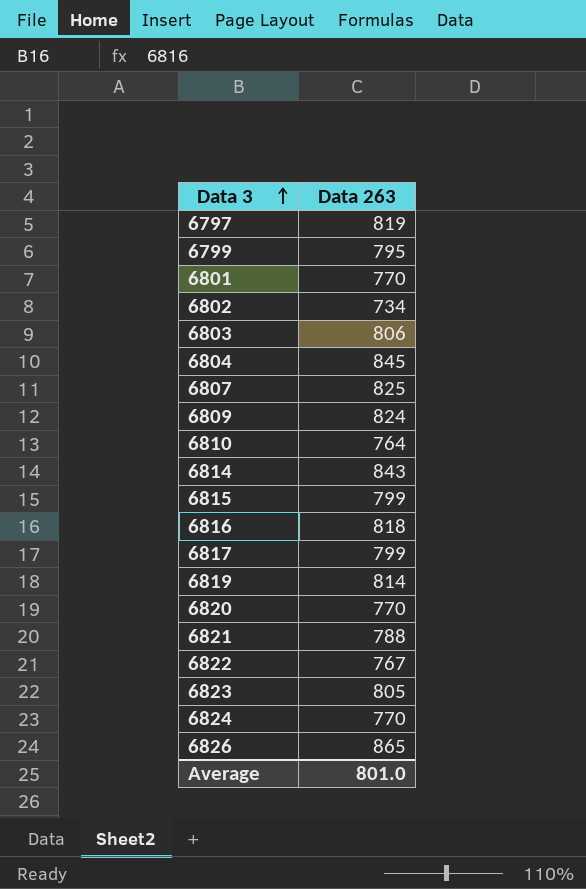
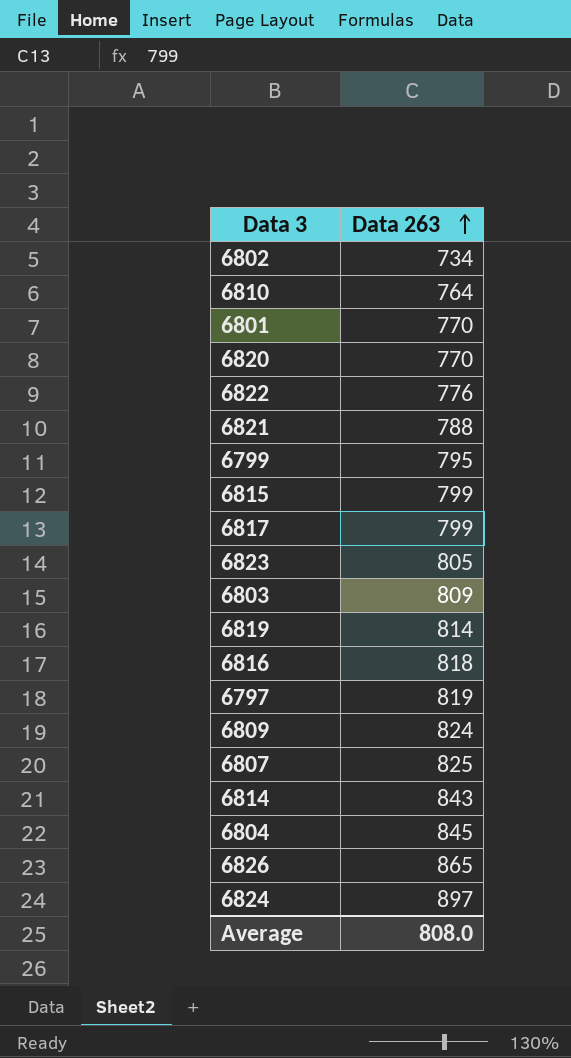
row order: Data 3 ascending -> Data 263 ascending
6822 | Data 263: 767 -> 776
6803 | Data 263: 806 -> 809
6824 | Data 263: 770 -> 897
Average | Data 263: 801.0 -> 808.0

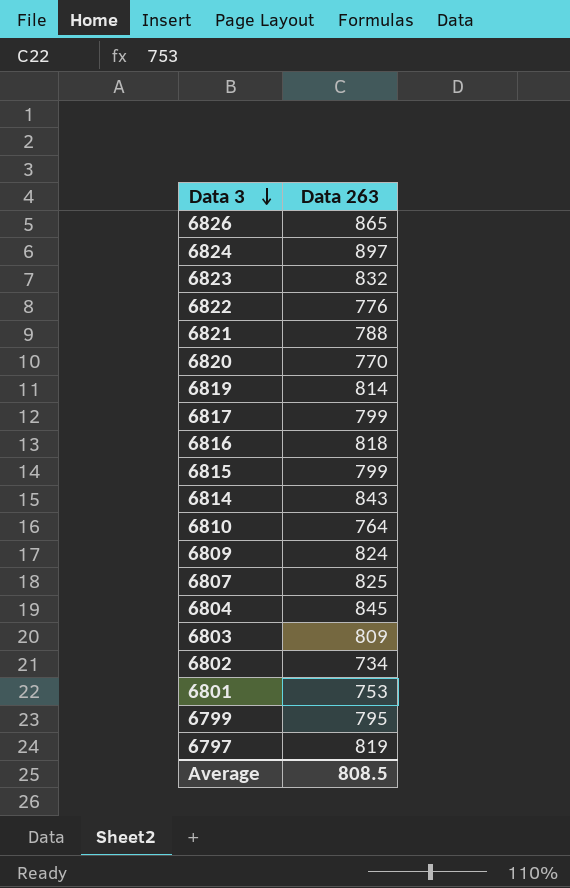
row order: Data 263 ascending -> Data 3 descending
6823 | Data 263: 805 -> 832
6801 | Data 263: 770 -> 753
Average | Data 263: 808.0 -> 808.5

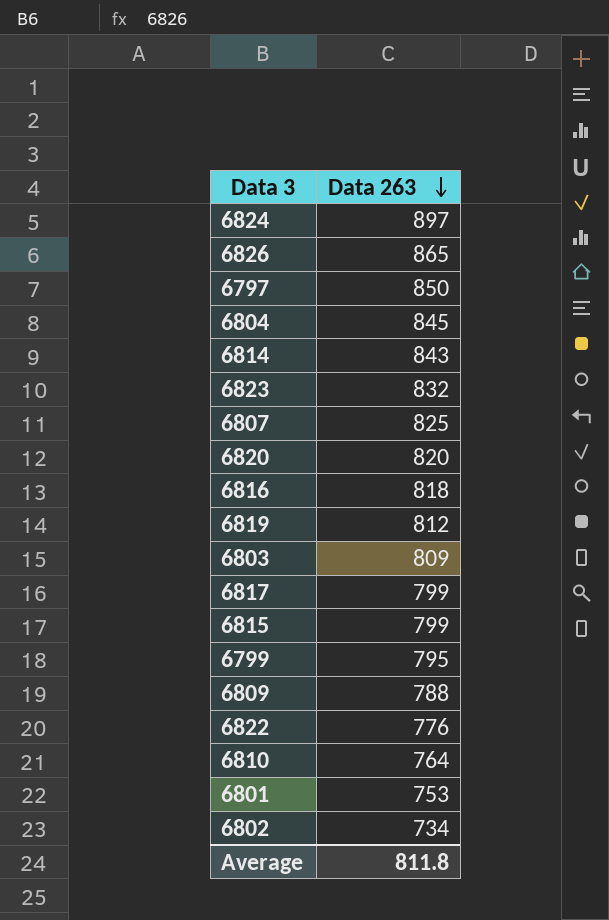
row order: Data 3 descending -> Data 263 descending
row 6821: 788 -> none
6797 | Data 263: 819 -> 850
6820 | Data 263: 770 -> 820
6819 | Data 263: 814 -> 812
6809 | Data 263: 824 -> 788
Average | Data 263: 808.5 -> 811.8

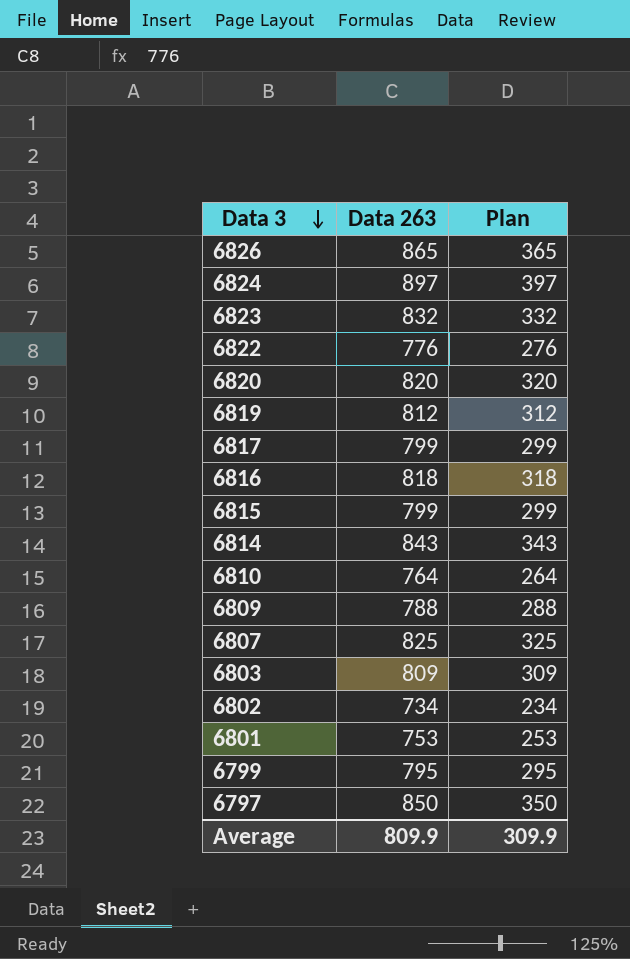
row order: Data 263 descending -> Data 3 descending
column Plan | formula: none -> [Data 263] - 500
row 6804: 845 -> none
Average | Data 263: 811.8 -> 809.9

